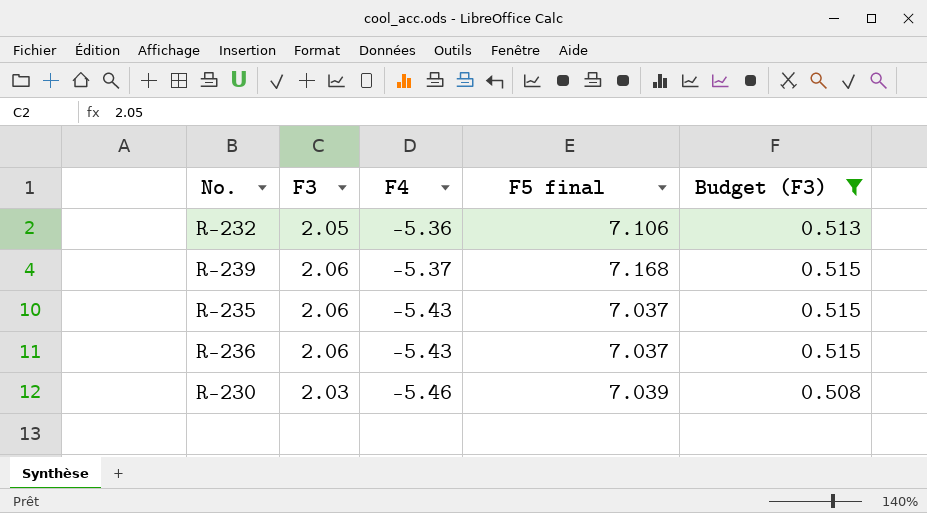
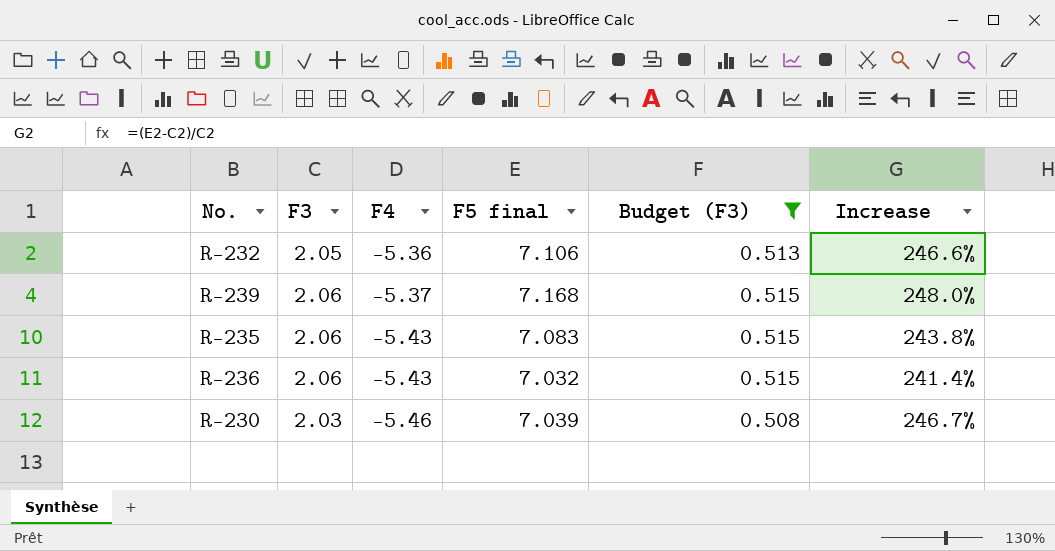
column Increase | formula: none -> ([F5 final] - [F3]) / [F3]
R-235 | F5 final: 7.037 -> 7.083
R-236 | F5 final: 7.037 -> 7.032

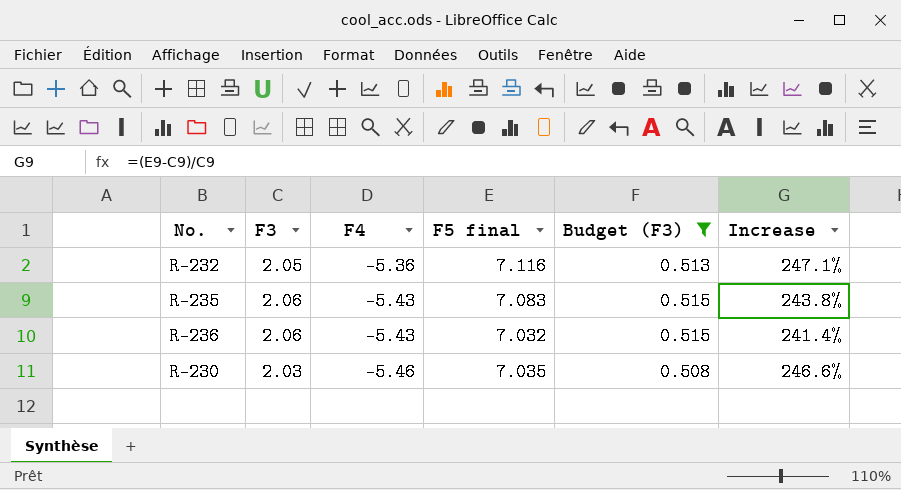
row R-239: 2.06 | -5.37 | 7.168 | 0.515 | 248.0% -> none
R-232 | F5 final: 7.106 -> 7.116
R-232 | Increase: 246.6% -> 247.1%
R-230 | F5 final: 7.039 -> 7.035
R-230 | Increase: 246.7% -> 246.6%

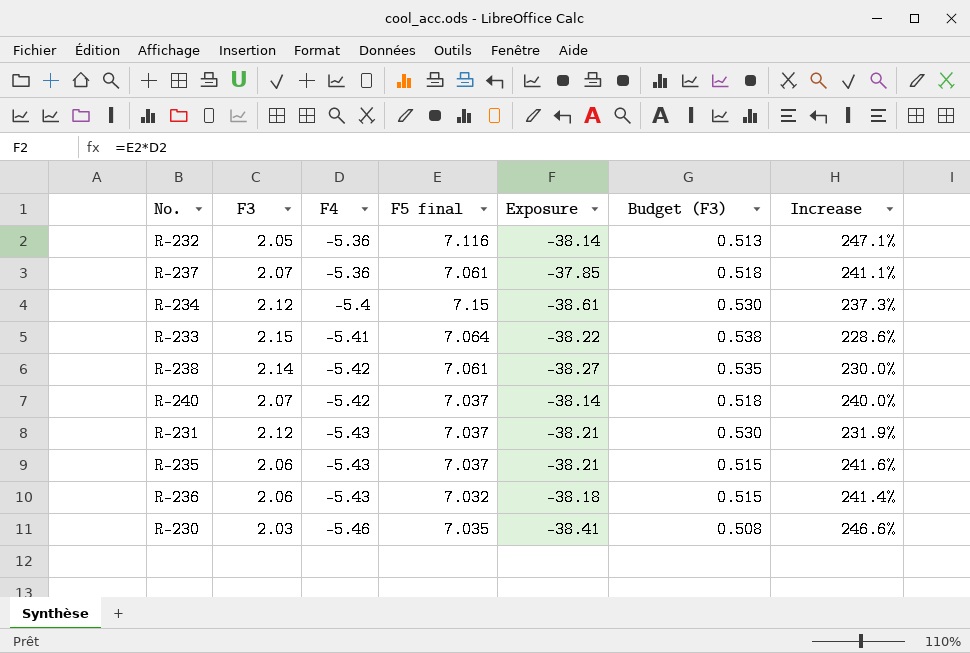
filter: Budget (F3) <= 0.515 -> none
column Exposure | formula: none -> [F4] * [F5 final]
R-235 | F5 final: 7.083 -> 7.037
R-235 | Increase: 243.8% -> 241.6%

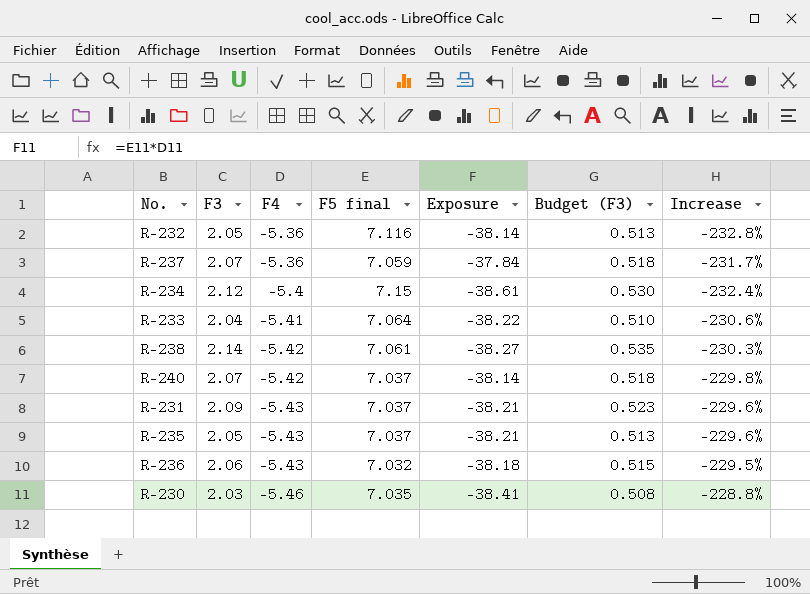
column Increase | formula: ([F5 final] - [F3]) / [F3] -> ([F5 final] - [F4]) / [F4]
R-237 | F5 final: 7.061 -> 7.059
R-237 | Exposure: -37.85 -> -37.84
R-233 | F3: 2.15 -> 2.04
R-233 | Budget (F3): 0.538 -> 0.510
R-231 | F3: 2.12 -> 2.09
R-231 | Budget (F3): 0.530 -> 0.523
R-235 | F3: 2.06 -> 2.05
R-235 | Budget (F3): 0.515 -> 0.513

